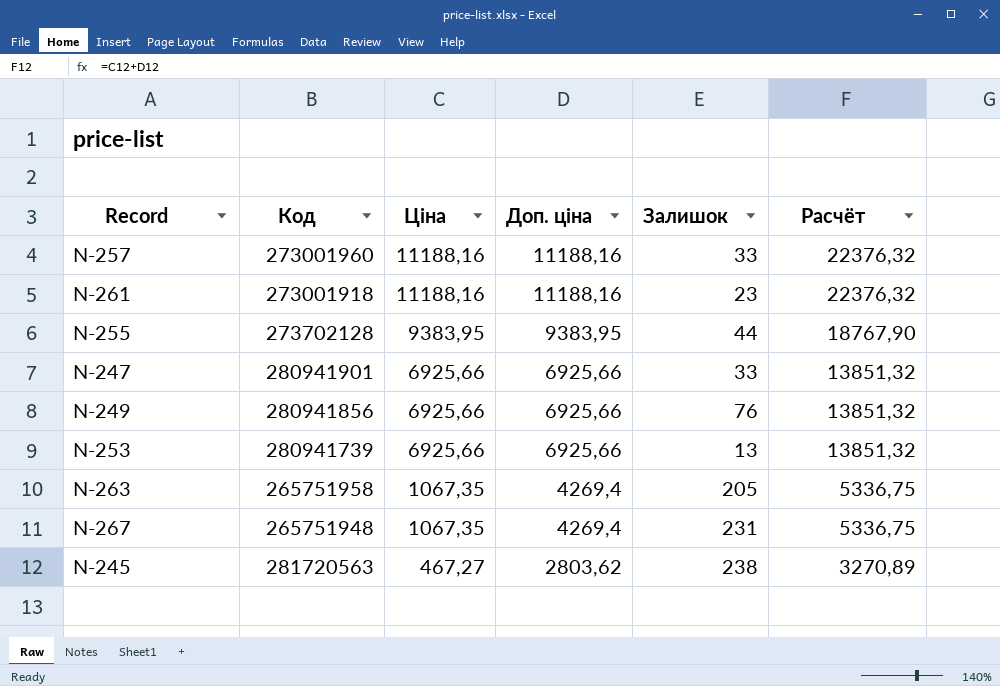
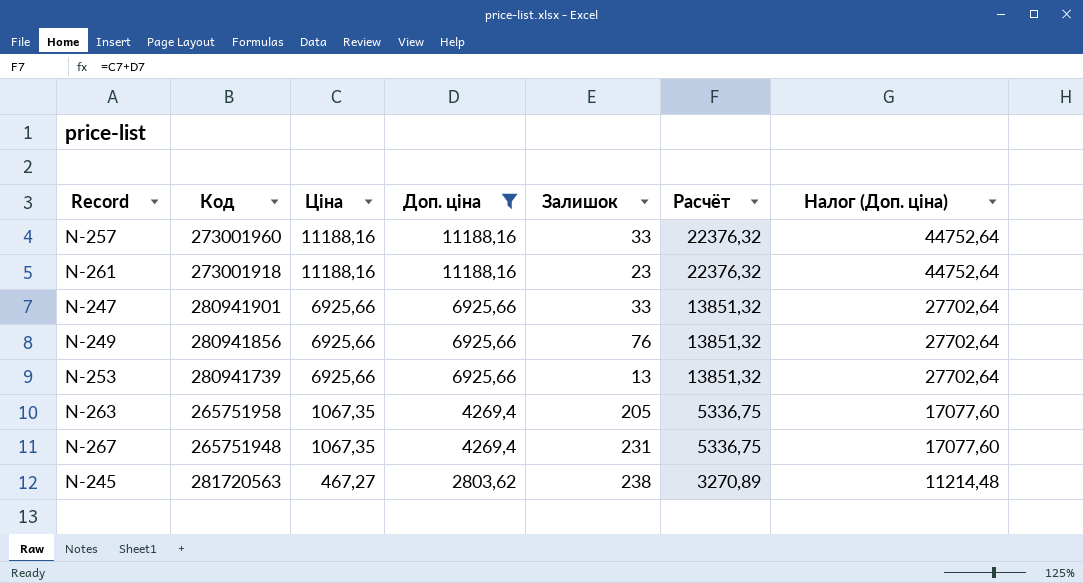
filter: none -> Доп. ціна != 9383,95
column Налог (Доп. ціна) | formula: none -> [Доп. ціна] * 4

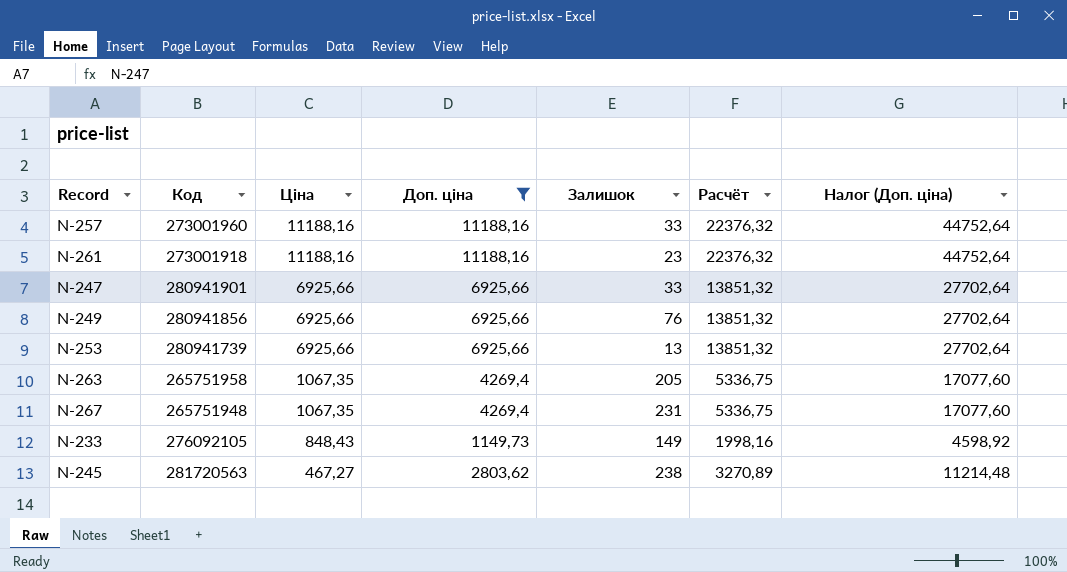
row N-233: none -> 276092105 | 848,43 | 1149,73 | 149 | 1998,16 | 4598,92

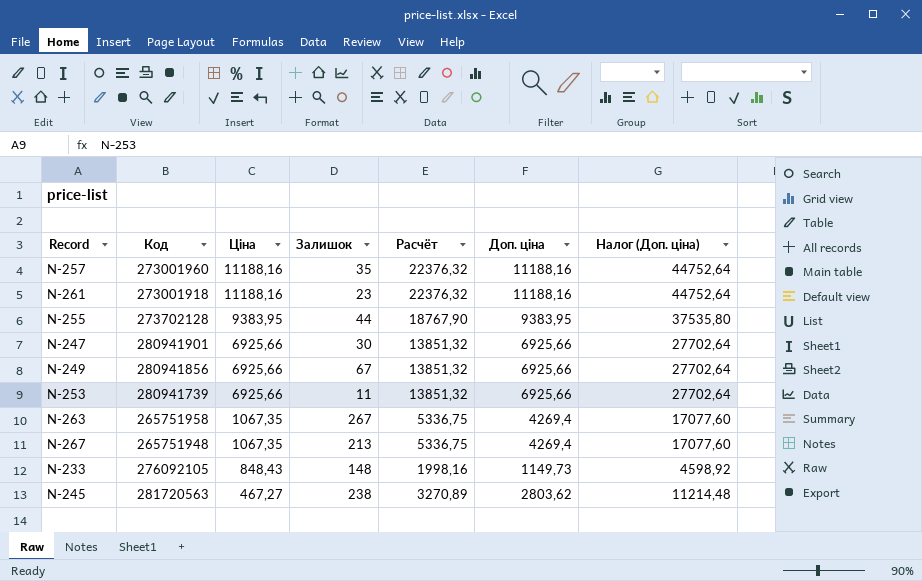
filter: Доп. ціна != 9383,95 -> none
column Доп. ціна | position: 4 -> 6
N-257 | Залишок: 33 -> 35
N-247 | Залишок: 33 -> 30
N-249 | Залишок: 76 -> 67
N-253 | Залишок: 13 -> 11
N-263 | Залишок: 205 -> 267
N-267 | Залишок: 231 -> 213
N-233 | Залишок: 149 -> 148

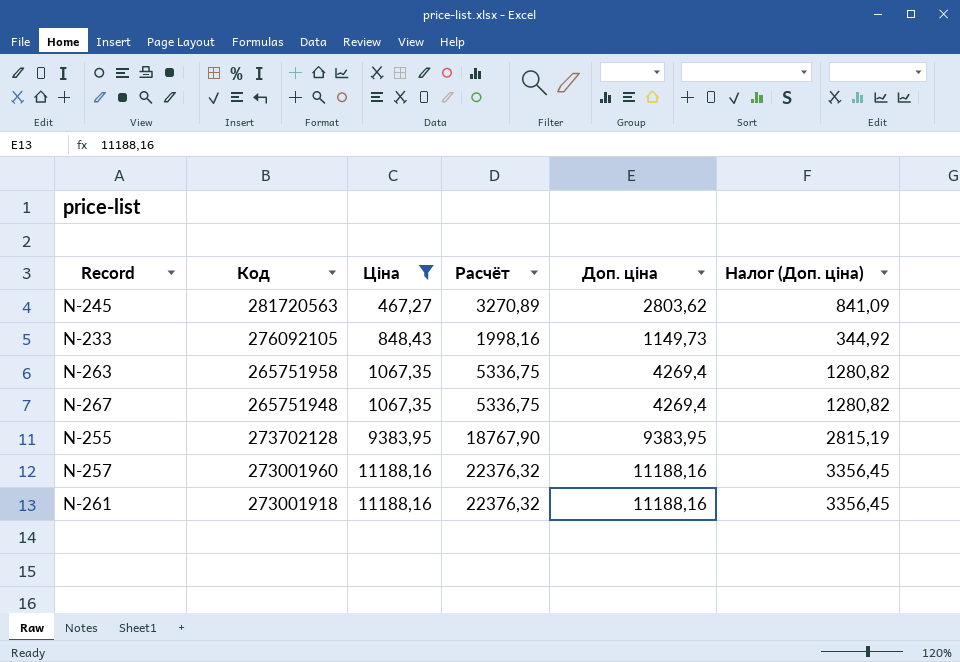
filter: none -> Ціна != 6925,66
row order: Ціна descending -> Ціна ascending
column Залишок | position: 4 -> none
column Налог (Доп. ціна) | formula: [Доп. ціна] * 4 -> [Доп. ціна] * 0,3

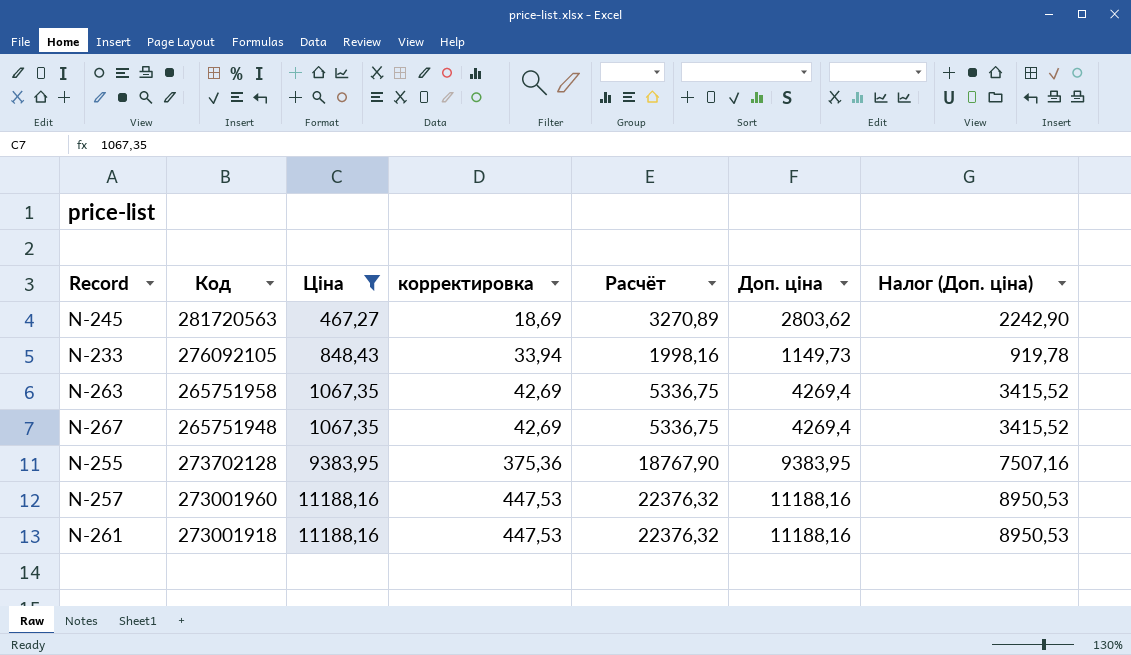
column корректировка | formula: none -> [Ціна] * 0,04
column Налог (Доп. ціна) | formula: [Доп. ціна] * 0,3 -> [Доп. ціна] * 0,8

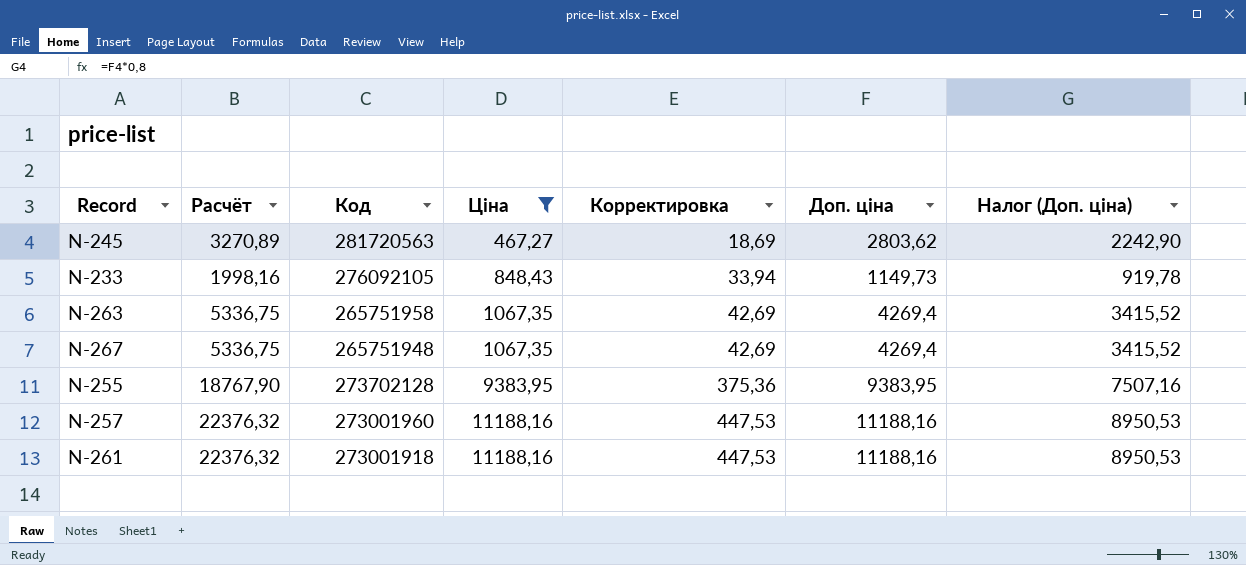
column Расчёт | position: 5 -> 2
column name: корректировка -> Корректировка

